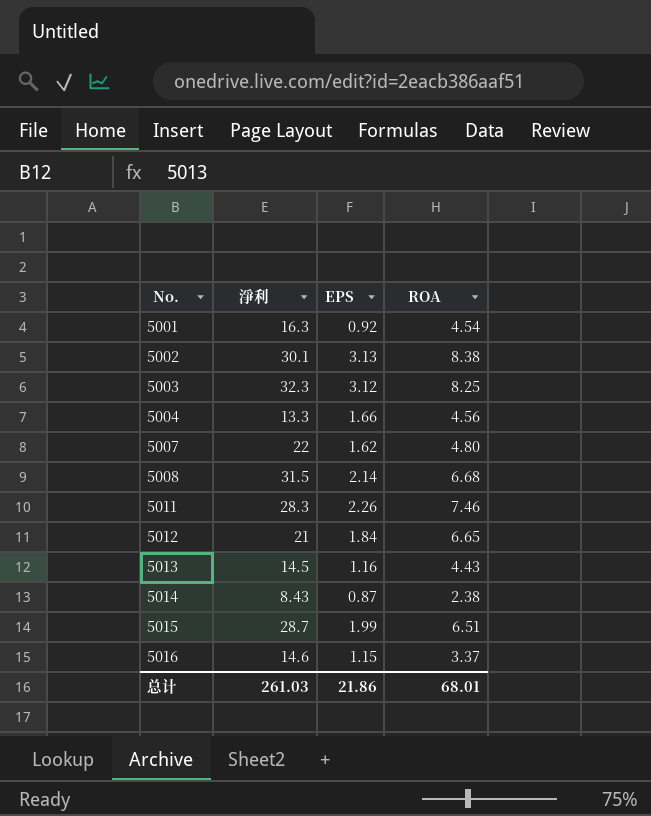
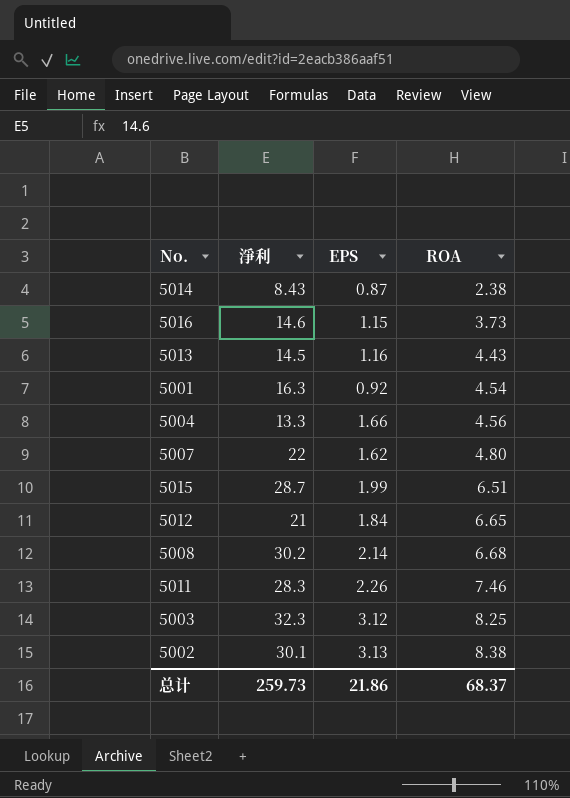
row order: No. ascending -> ROA ascending
5016 | ROA: 3.37 -> 3.73
5008 | 淨利: 31.5 -> 30.2
总计 | 淨利: 261.03 -> 259.73
总计 | ROA: 68.01 -> 68.37

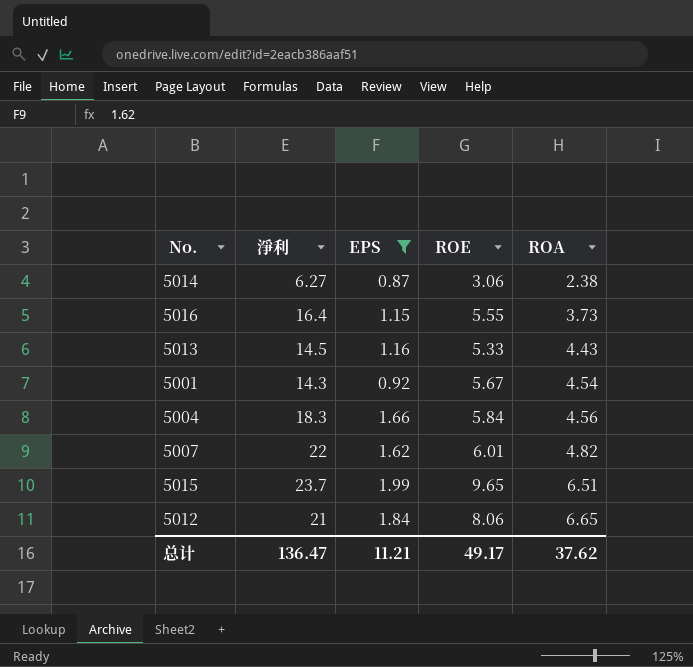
filter: none -> EPS <= 1.99
column ROE | position: none -> 4
5014 | 淨利: 8.43 -> 6.27
5016 | 淨利: 14.6 -> 16.4
5001 | 淨利: 16.3 -> 14.3
5004 | 淨利: 13.3 -> 18.3
5007 | ROA: 4.80 -> 4.82
5015 | 淨利: 28.7 -> 23.7
总计 | 淨利: 259.73 -> 136.47
总计 | EPS: 21.86 -> 11.21
总计 | ROA: 68.37 -> 37.62

